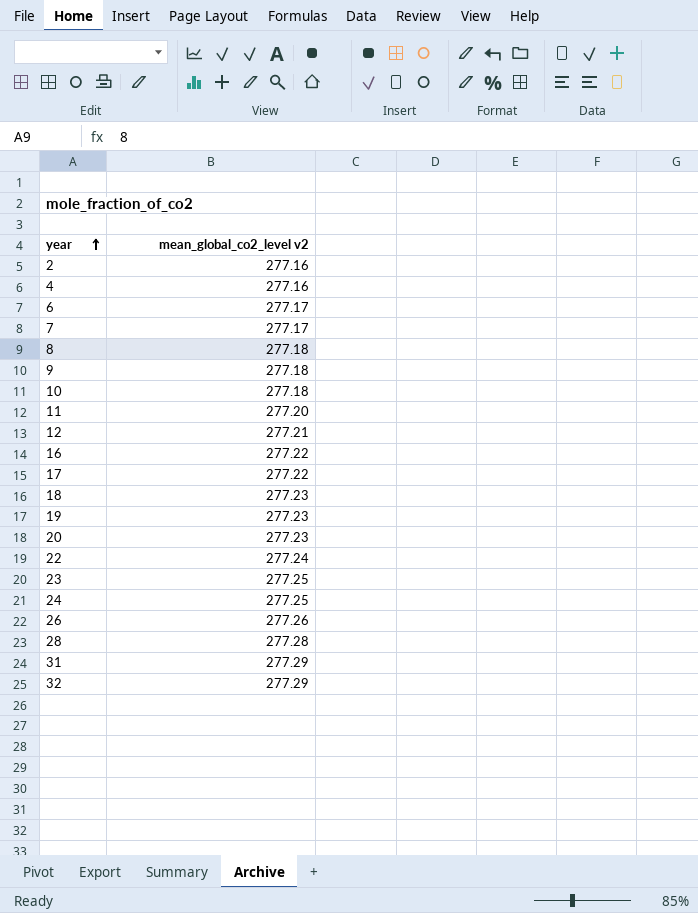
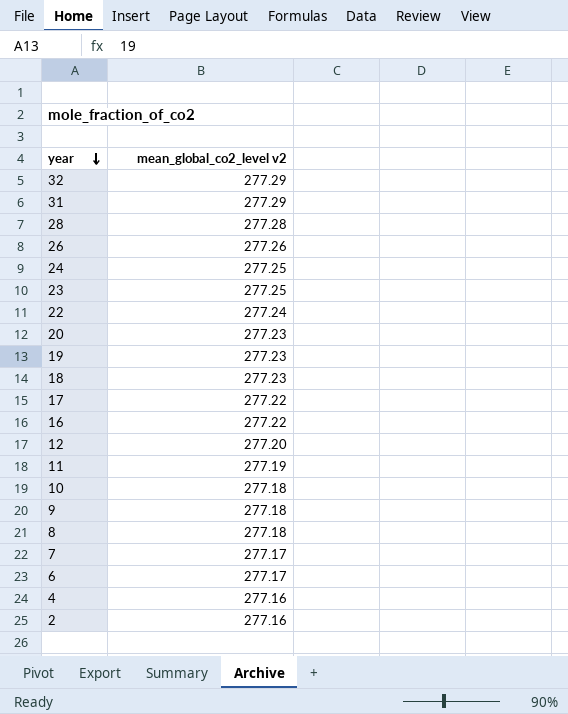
row order: year ascending -> year descending
12 | mean_global_co2_level v2: 277.21 -> 277.20
11 | mean_global_co2_level v2: 277.20 -> 277.19

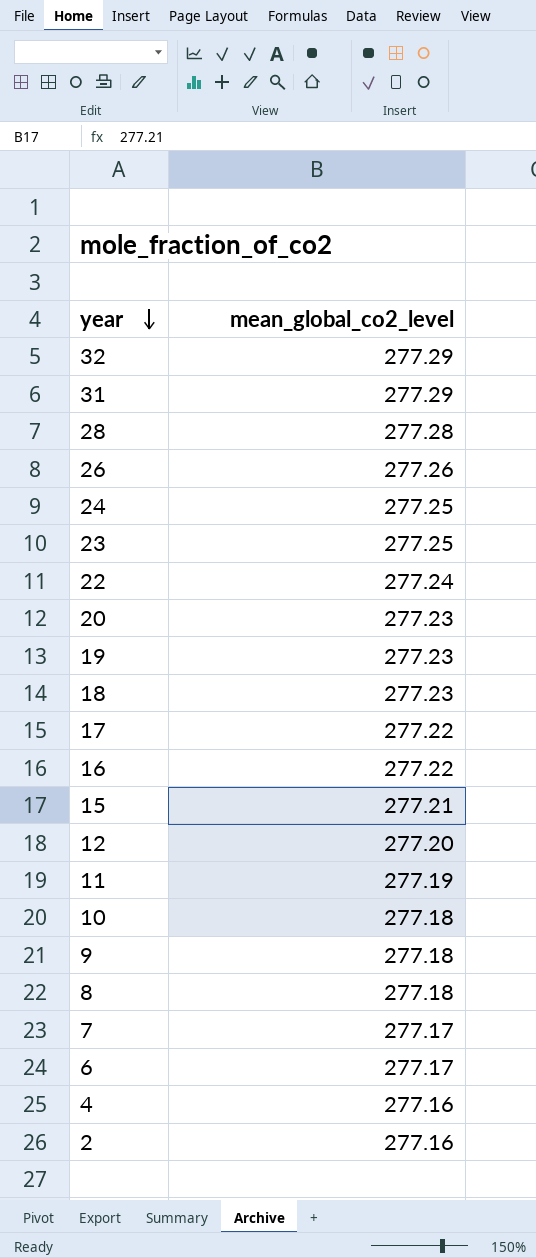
column name: mean_global_co2_level v2 -> mean_global_co2_level
row 15: none -> 277.21

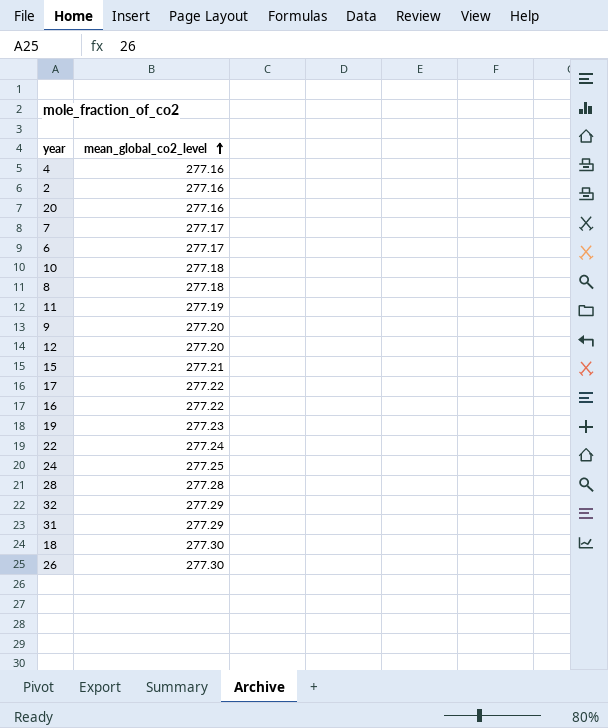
row order: year descending -> mean_global_co2_level ascending
row 23: 277.25 -> none
20 | mean_global_co2_level: 277.23 -> 277.16
9 | mean_global_co2_level: 277.18 -> 277.20
18 | mean_global_co2_level: 277.23 -> 277.30
26 | mean_global_co2_level: 277.26 -> 277.30

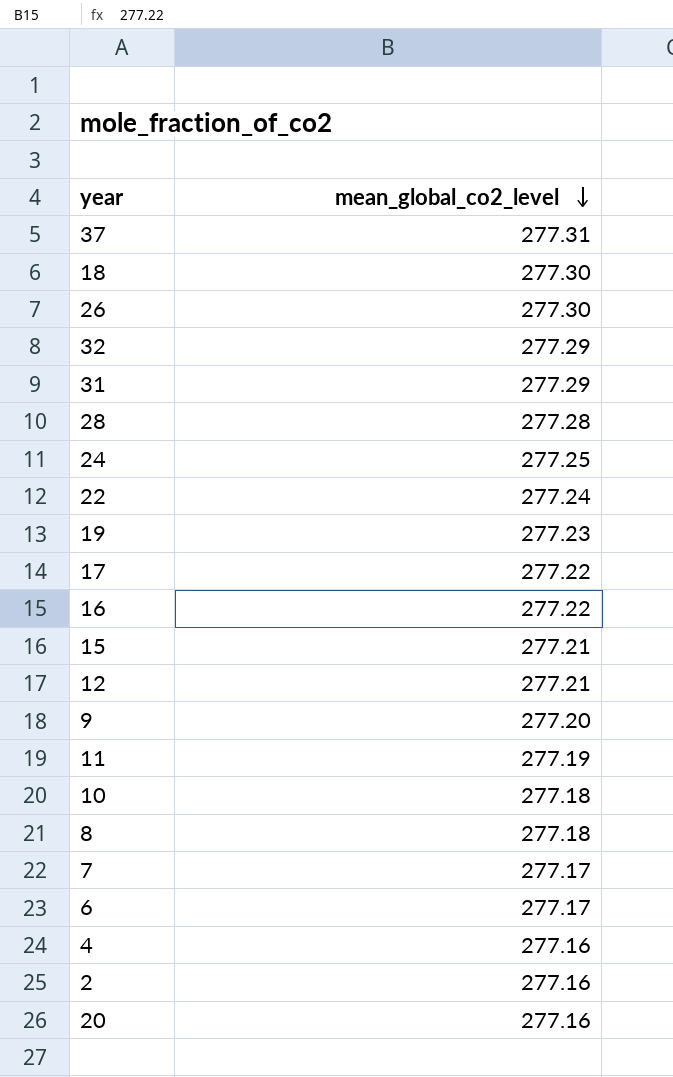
row order: mean_global_co2_level ascending -> mean_global_co2_level descending
row 37: none -> 277.31
12 | mean_global_co2_level: 277.20 -> 277.21

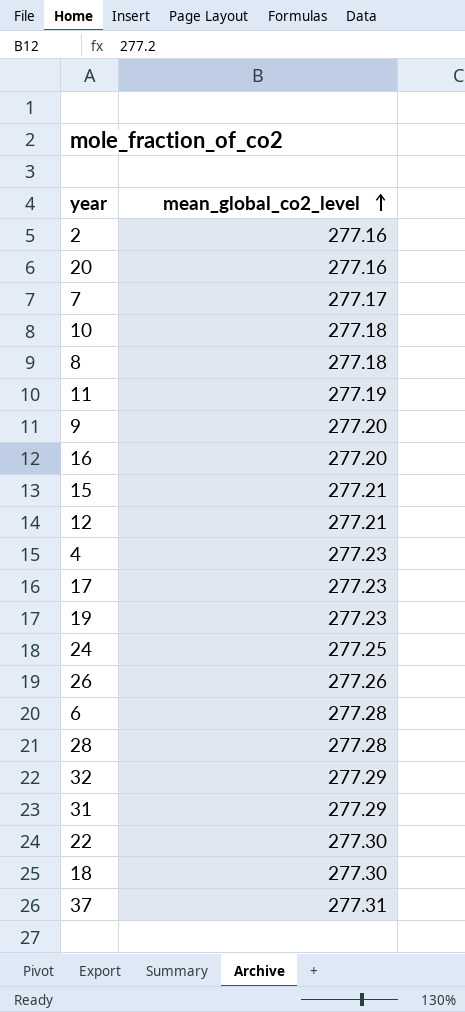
row order: mean_global_co2_level descending -> mean_global_co2_level ascending
16 | mean_global_co2_level: 277.22 -> 277.20
4 | mean_global_co2_level: 277.16 -> 277.23
17 | mean_global_co2_level: 277.22 -> 277.23
26 | mean_global_co2_level: 277.30 -> 277.26
6 | mean_global_co2_level: 277.17 -> 277.28
22 | mean_global_co2_level: 277.24 -> 277.30

